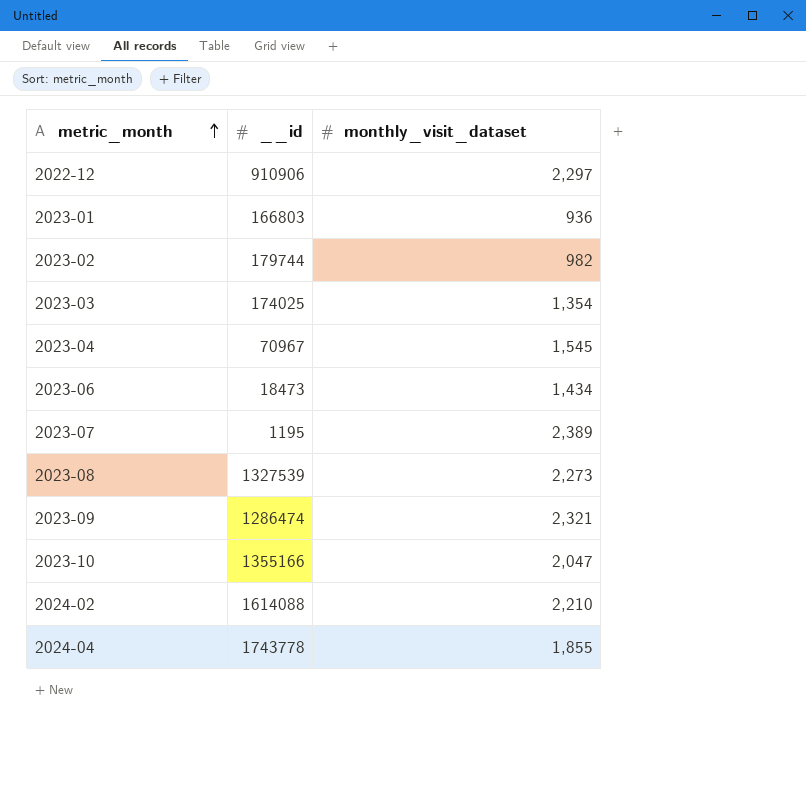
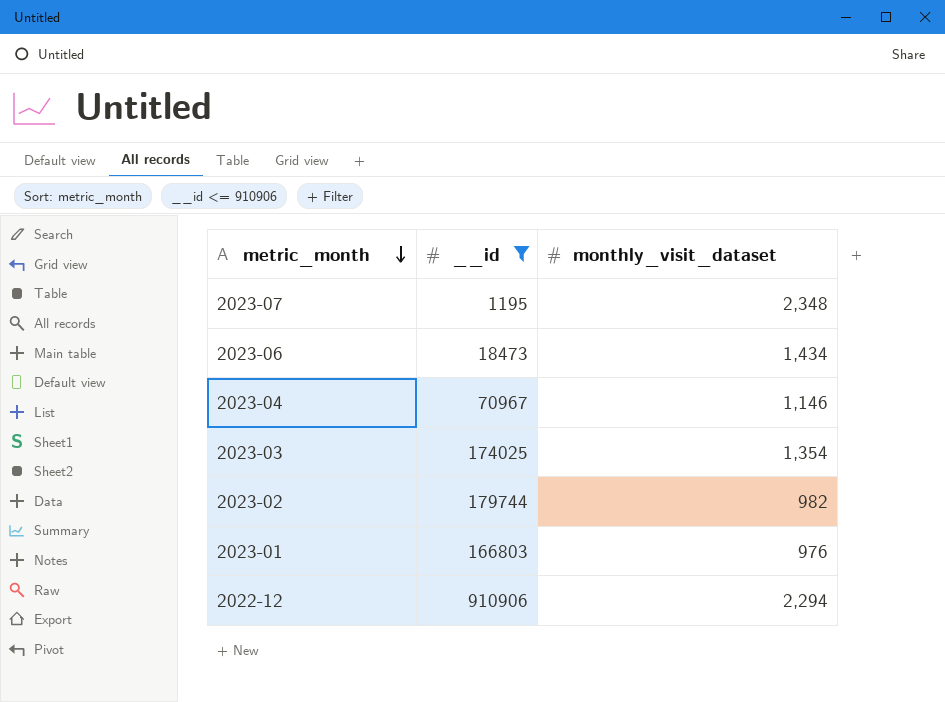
filter: none -> __id <= 910906
row order: metric_month ascending -> metric_month descending
2023-07 | monthly_visit_dataset: 2,389 -> 2,348
2023-04 | monthly_visit_dataset: 1,545 -> 1,146
2023-01 | monthly_visit_dataset: 936 -> 976
2022-12 | monthly_visit_dataset: 2,297 -> 2,294

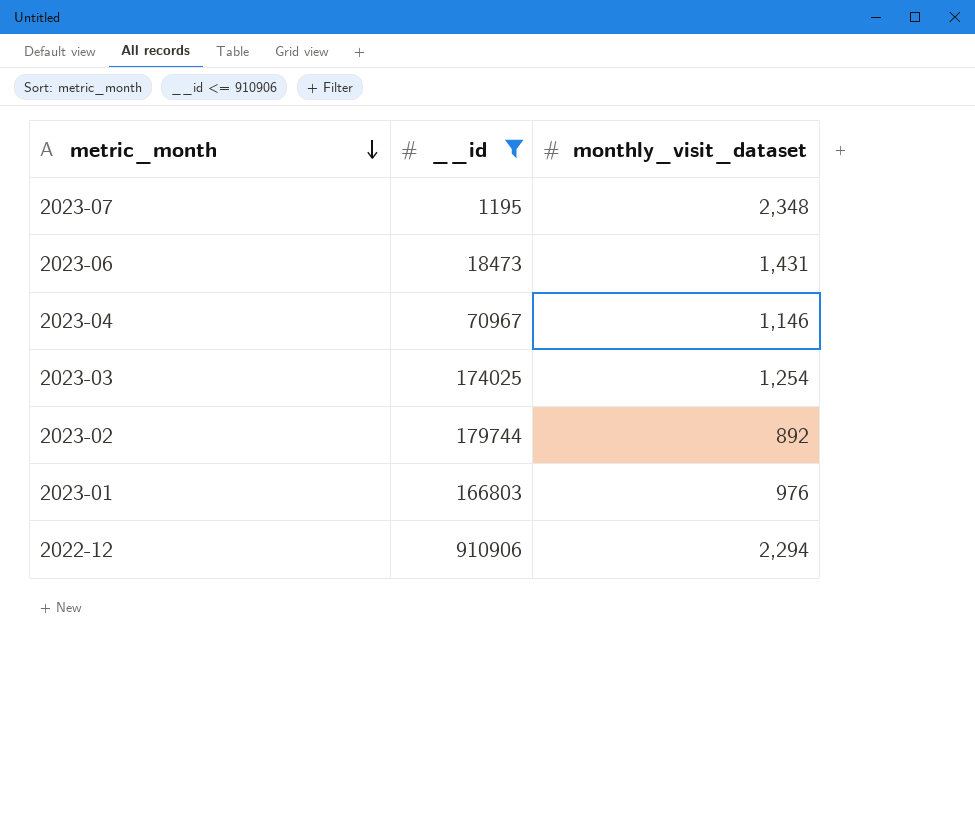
2023-06 | monthly_visit_dataset: 1,434 -> 1,431
2023-03 | monthly_visit_dataset: 1,354 -> 1,254
2023-02 | monthly_visit_dataset: 982 -> 892

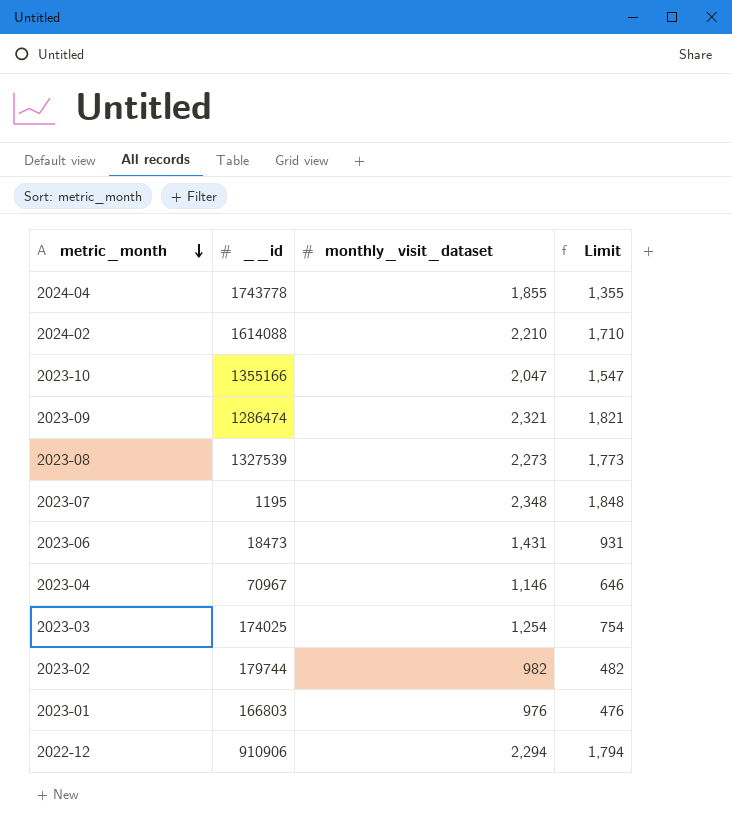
filter: __id <= 910906 -> none
column Limit | formula: none -> [monthly_visit_dataset] - 500
2023-02 | monthly_visit_dataset: 892 -> 982

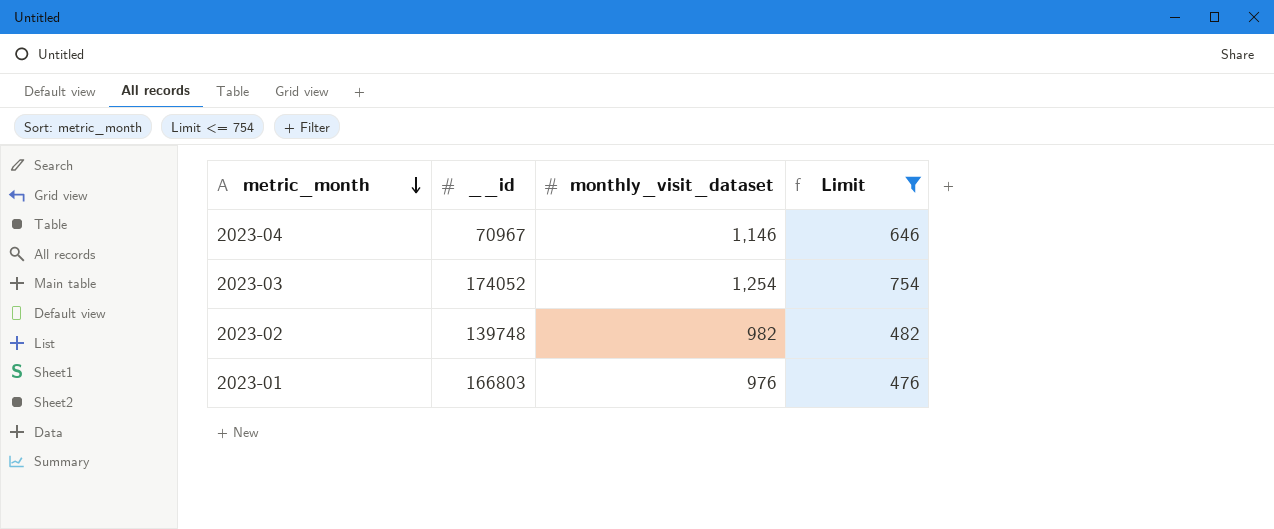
filter: none -> Limit <= 754
2023-03 | __id: 174025 -> 174052
2023-02 | __id: 179744 -> 139748

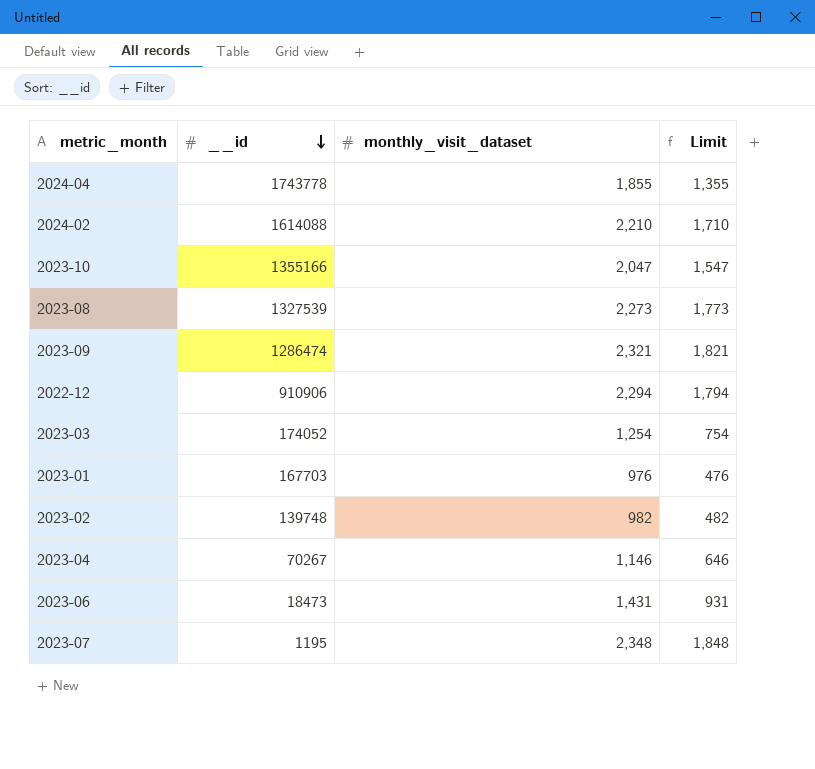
filter: Limit <= 754 -> none
row order: metric_month descending -> __id descending
2023-01 | __id: 166803 -> 167703
2023-04 | __id: 70967 -> 70267

